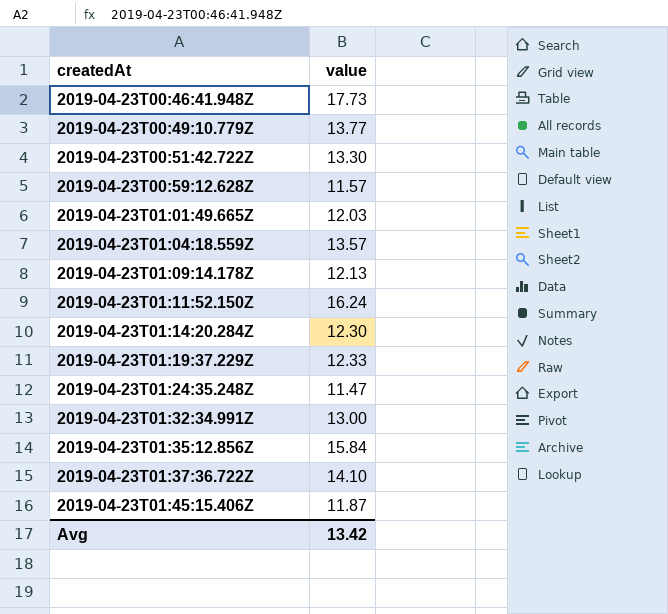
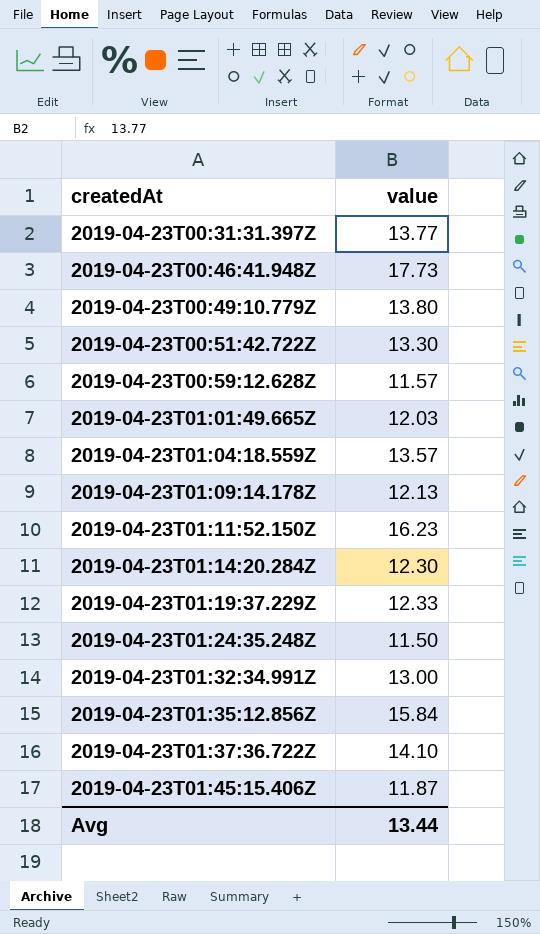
row 2019-04-23T00:31:31.397Z: none -> 13.77
2019-04-23T00:49:10.779Z | value: 13.77 -> 13.80
2019-04-23T01:11:52.150Z | value: 16.24 -> 16.23
2019-04-23T01:24:35.248Z | value: 11.47 -> 11.50
Avg | value: 13.42 -> 13.44

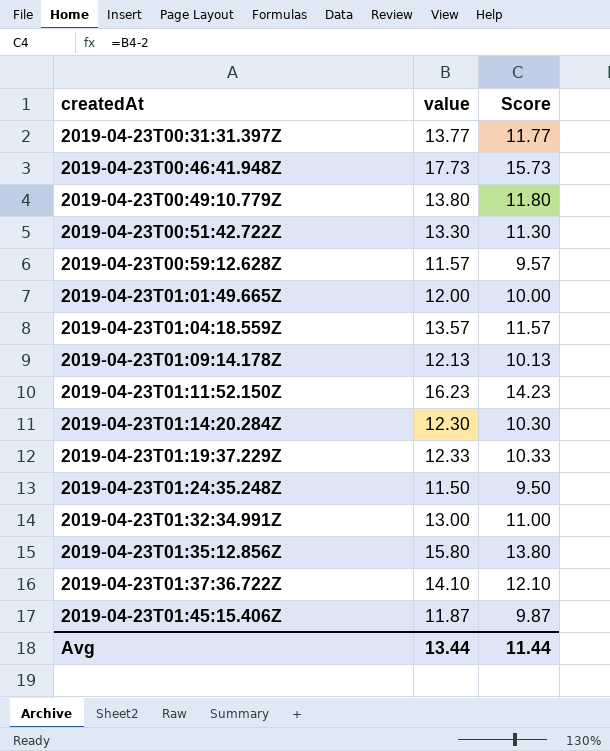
column Score | formula: none -> [value] - 2
2019-04-23T01:01:49.665Z | value: 12.03 -> 12.00
2019-04-23T01:35:12.856Z | value: 15.84 -> 15.80

